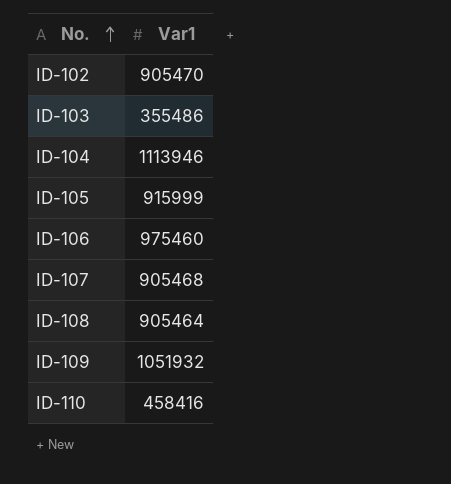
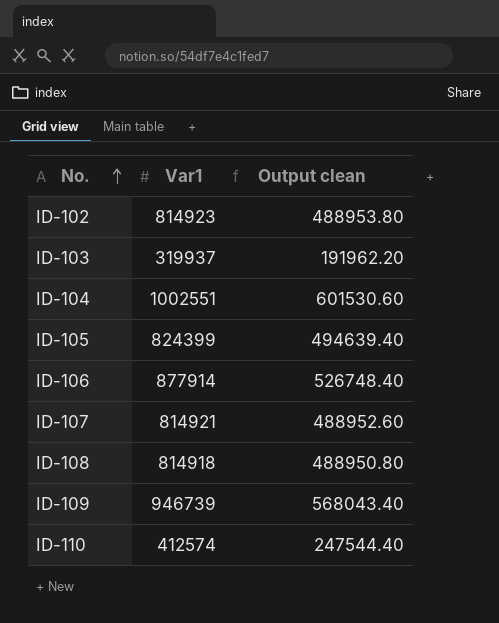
column Output clean | formula: none -> [Var1] * 0.6
ID-102 | Var1: 905470 -> 814923
ID-103 | Var1: 355486 -> 319937
ID-104 | Var1: 1113946 -> 1002551
ID-105 | Var1: 915999 -> 824399
ID-106 | Var1: 975460 -> 877914
ID-107 | Var1: 905468 -> 814921
ID-108 | Var1: 905464 -> 814918
ID-109 | Var1: 1051932 -> 946739
ID-110 | Var1: 458416 -> 412574

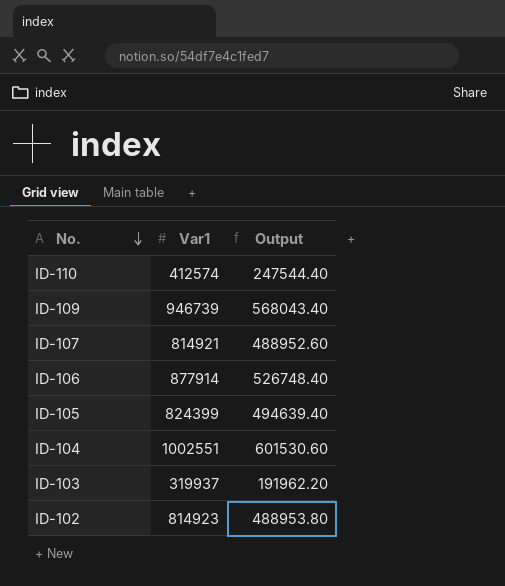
row order: No. ascending -> No. descending
column name: Output clean -> Output
row ID-108: 814918 | 488950.80 -> none

